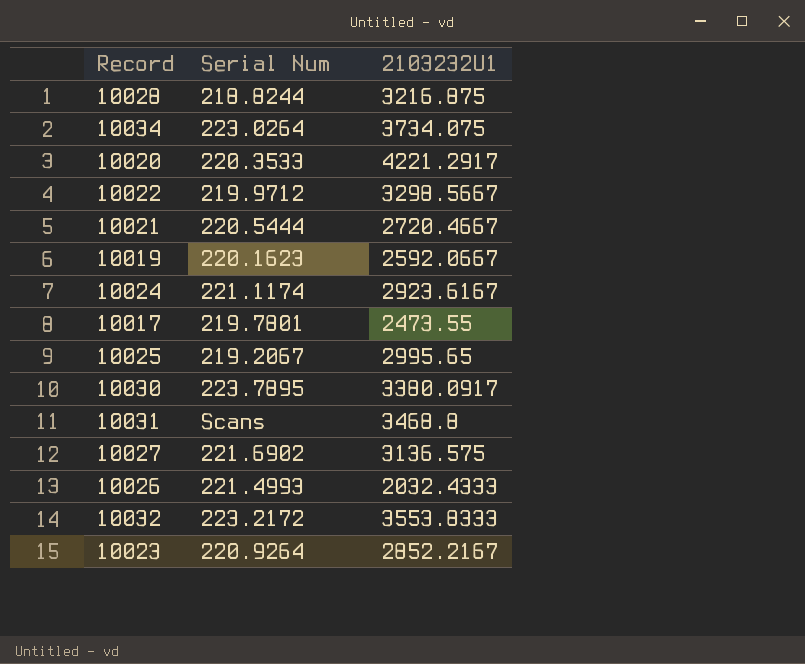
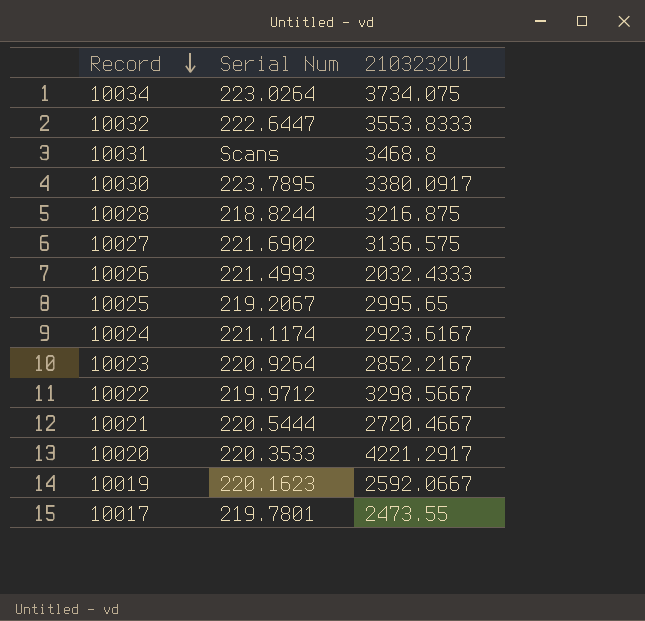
row order: none -> Record descending
10032 | Serial Num: 223.2172 -> 222.6447

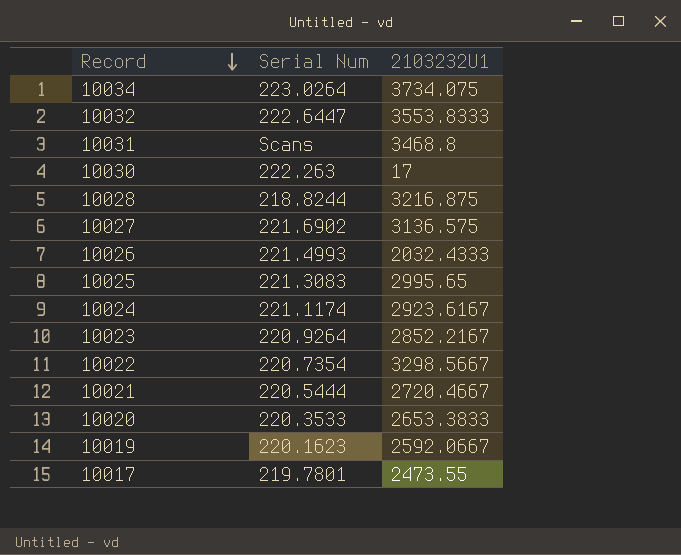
10030 | Serial Num: 223.7895 -> 222.263
10030 | 2103232U1: 3380.0917 -> 17
10025 | Serial Num: 219.2067 -> 221.3083
10022 | Serial Num: 219.9712 -> 220.7354
10020 | 2103232U1: 4221.2917 -> 2653.3833

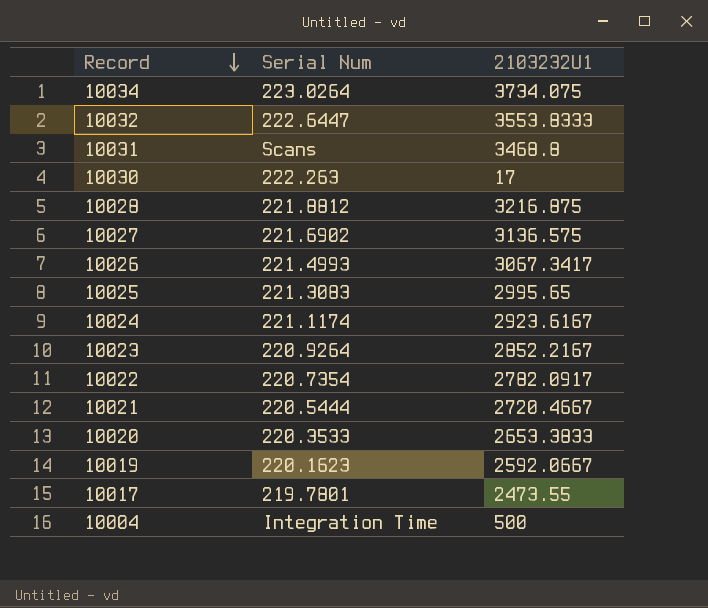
10028 | Serial Num: 218.8244 -> 221.8812
10026 | 2103232U1: 2032.4333 -> 3067.3417
10022 | 2103232U1: 3298.5667 -> 2782.0917
row 10004: none -> Integration Time | 500

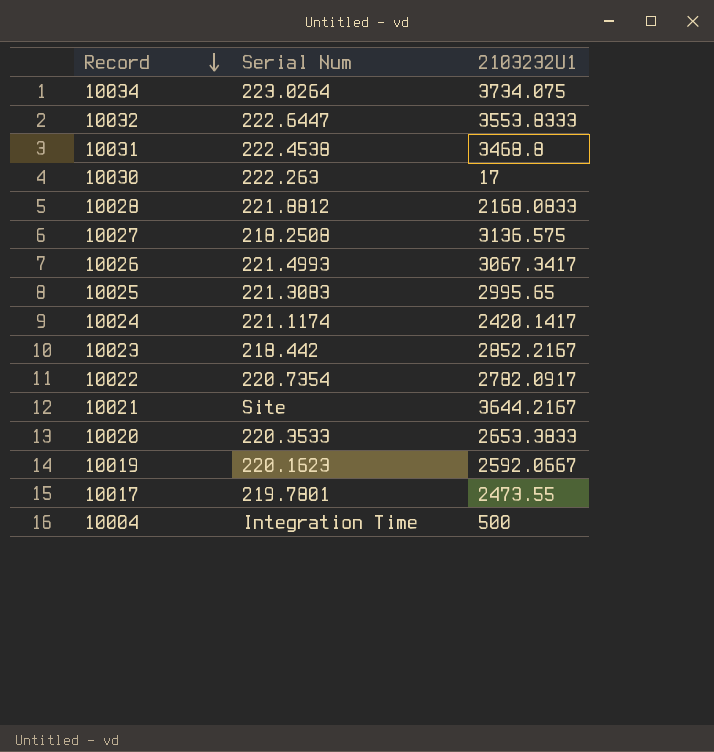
10031 | Serial Num: Scans -> 222.4538
10028 | 2103232U1: 3216.875 -> 2168.0833
10027 | Serial Num: 221.6902 -> 218.2508
10024 | 2103232U1: 2923.6167 -> 2420.1417
10023 | Serial Num: 220.9264 -> 218.442
10021 | Serial Num: 220.5444 -> Site
10021 | 2103232U1: 2720.4667 -> 3644.2167

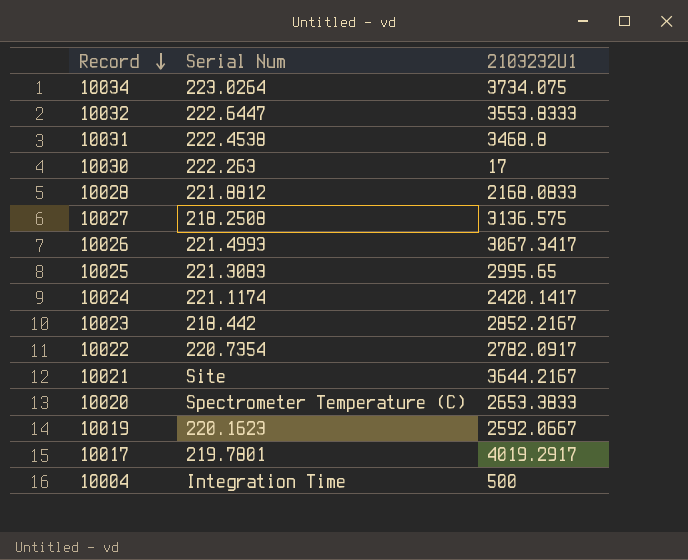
10020 | Serial Num: 220.3533 -> Spectrometer Temperature (C)
10017 | 2103232U1: 2473.55 -> 4019.2917

